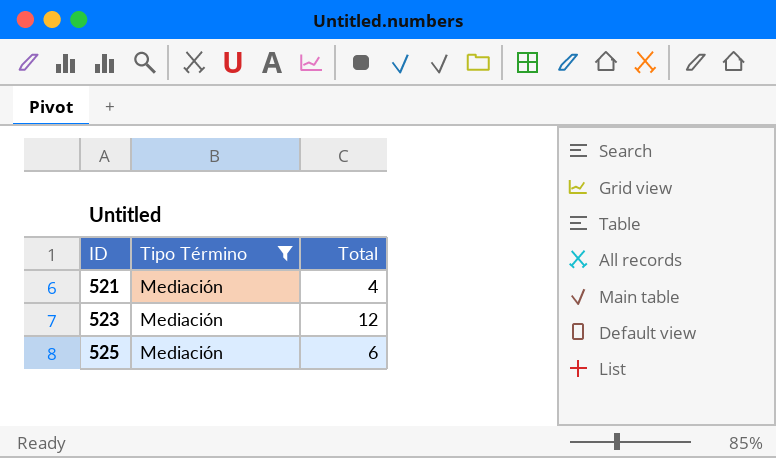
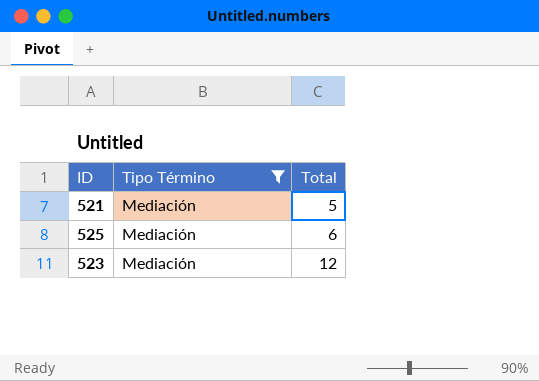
row order: ID ascending -> Total ascending
521 | Total: 4 -> 5

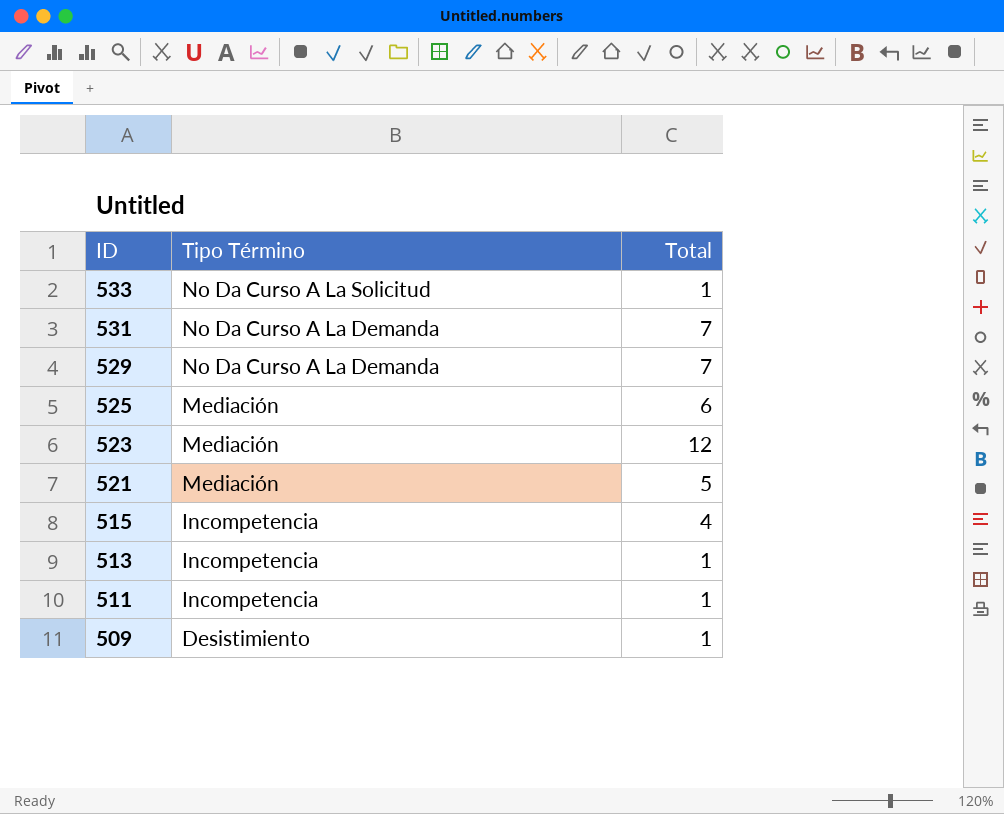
filter: Tipo Término = Mediación -> none
row order: Total ascending -> ID descending

